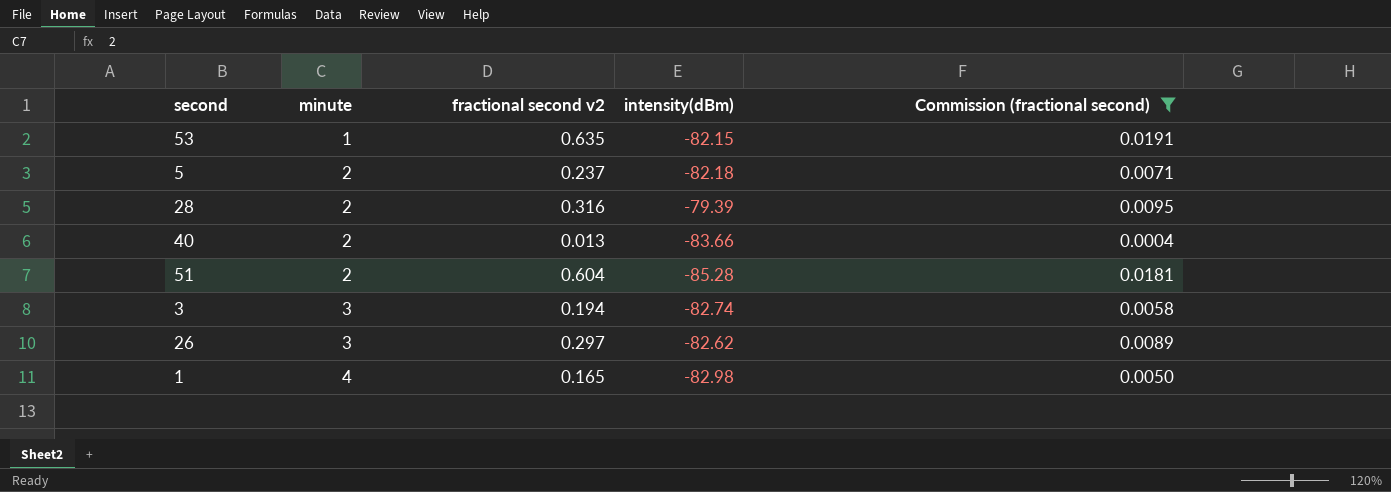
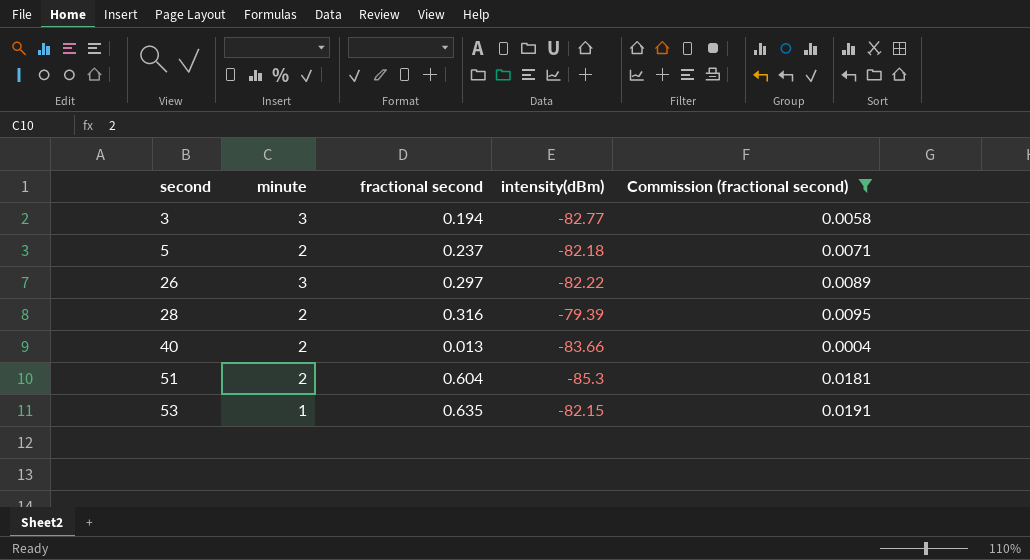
row order: minute ascending -> second ascending
column name: fractional second v2 -> fractional second
row 1: 4 | 0.165 | -82.98 | 0.0050 -> none
3 | intensity(dBm): -82.74 -> -82.77
26 | intensity(dBm): -82.62 -> -82.22
51 | intensity(dBm): -85.28 -> -85.3

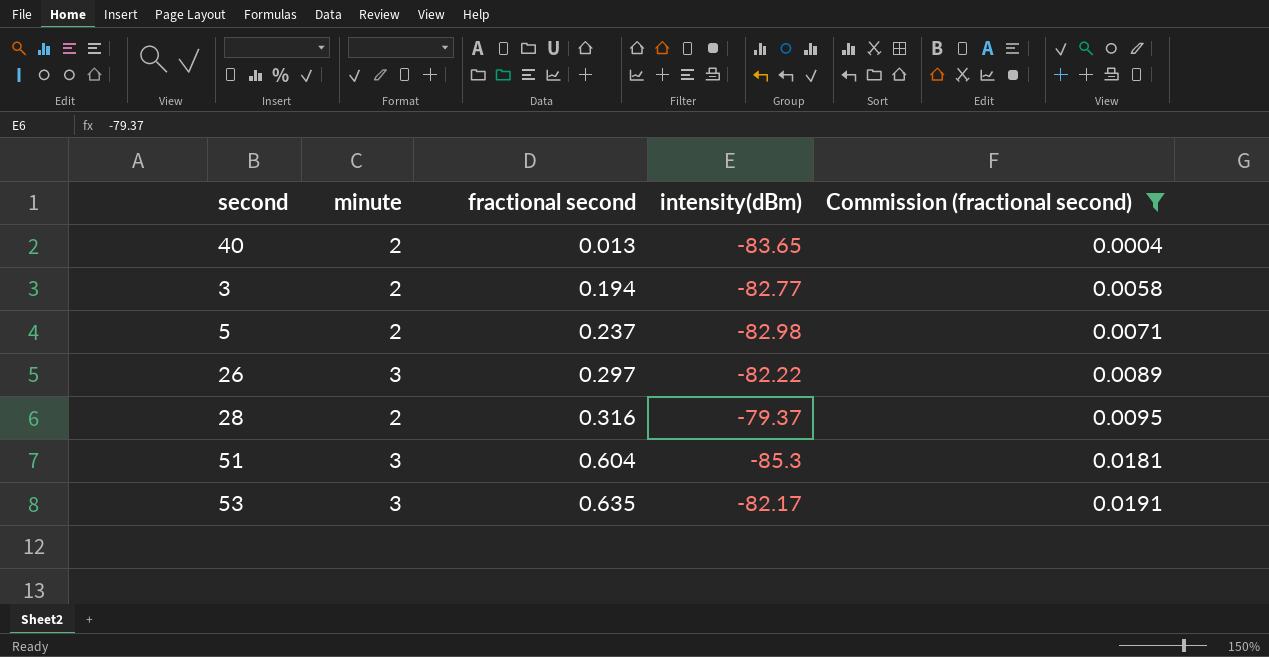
row order: second ascending -> fractional second ascending
40 | intensity(dBm): -83.66 -> -83.65
3 | minute: 3 -> 2
5 | intensity(dBm): -82.18 -> -82.98
28 | intensity(dBm): -79.39 -> -79.37
51 | minute: 2 -> 3
53 | minute: 1 -> 3
53 | intensity(dBm): -82.15 -> -82.17

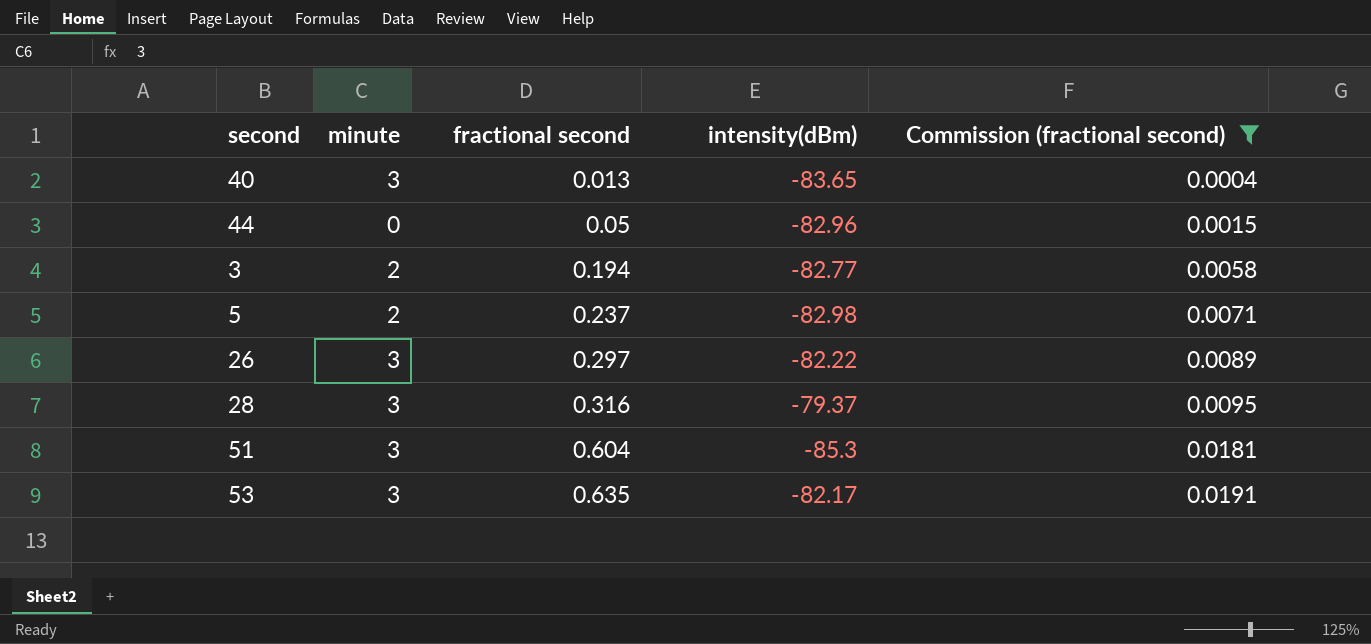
40 | minute: 2 -> 3
row 44: none -> 0 | 0.05 | -82.96 | 0.0015
28 | minute: 2 -> 3

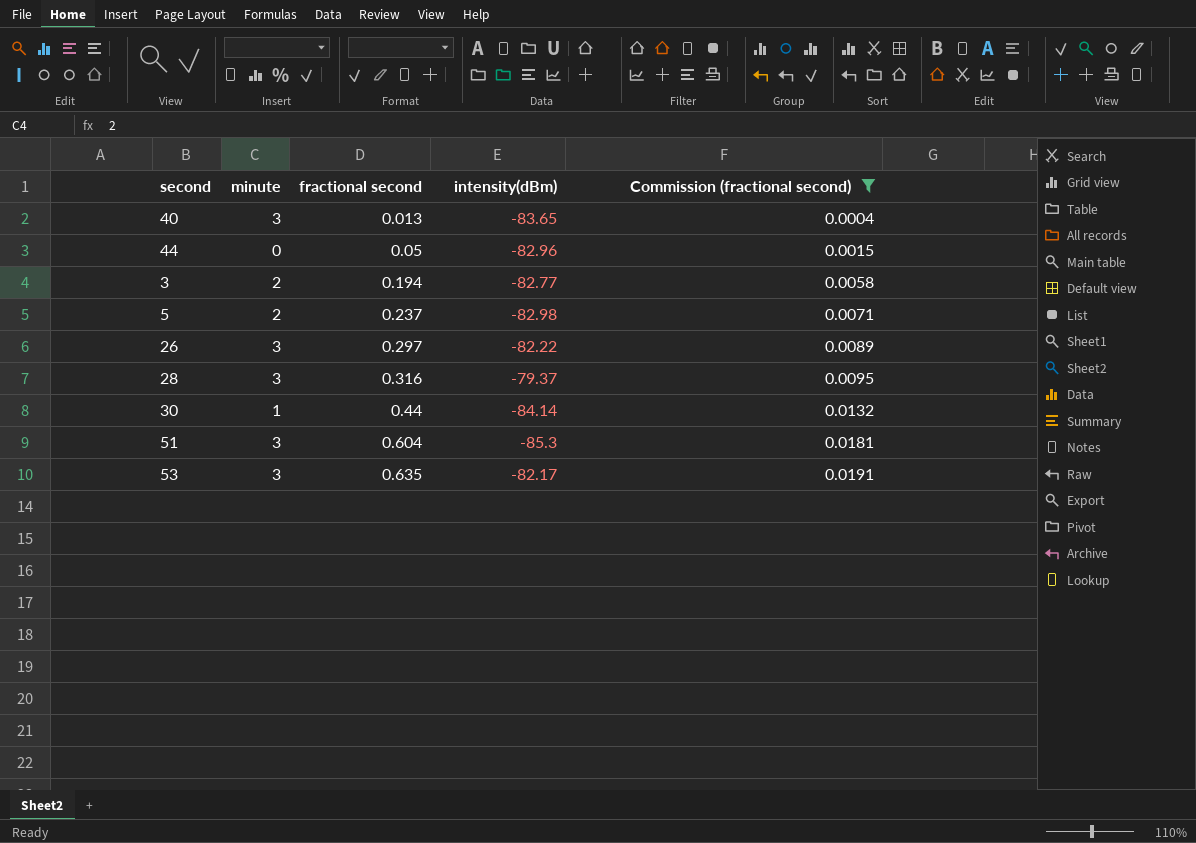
row 30: none -> 1 | 0.44 | -84.14 | 0.0132

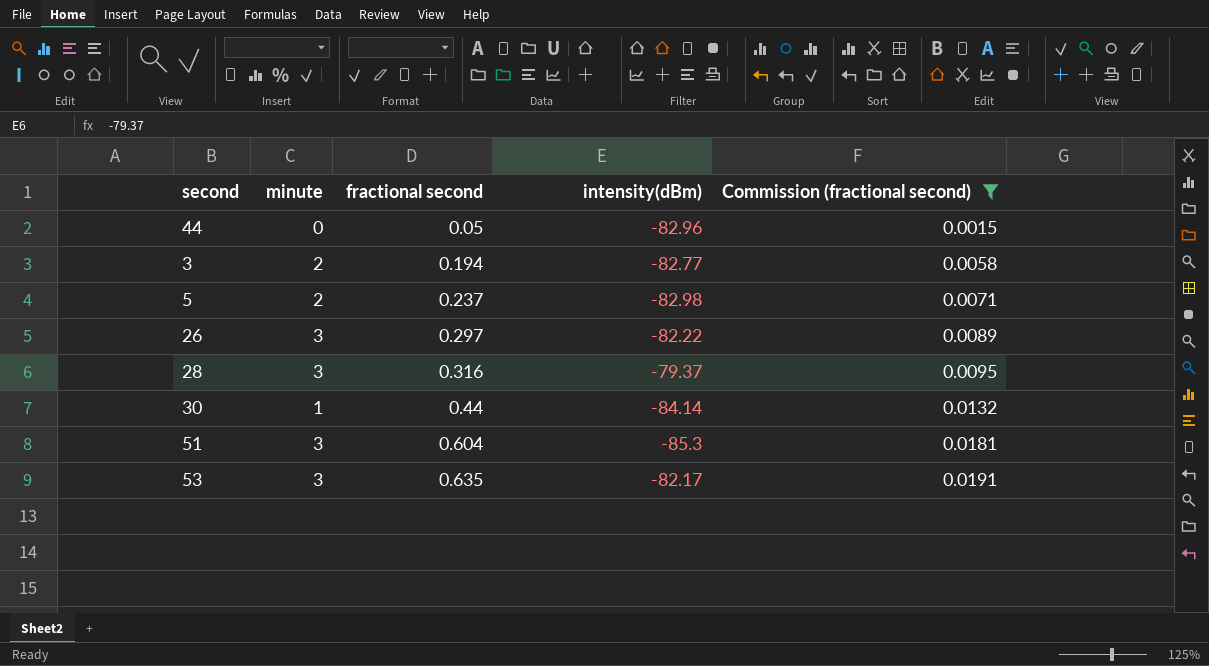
row 40: 3 | 0.013 | -83.65 | 0.0004 -> none

